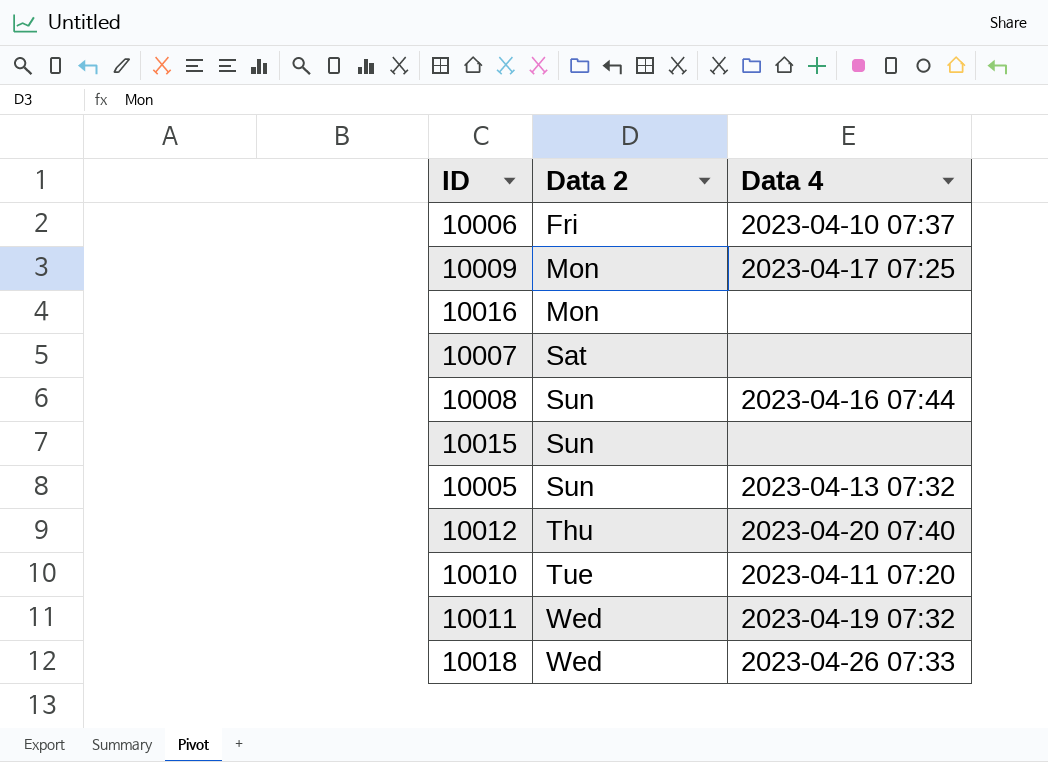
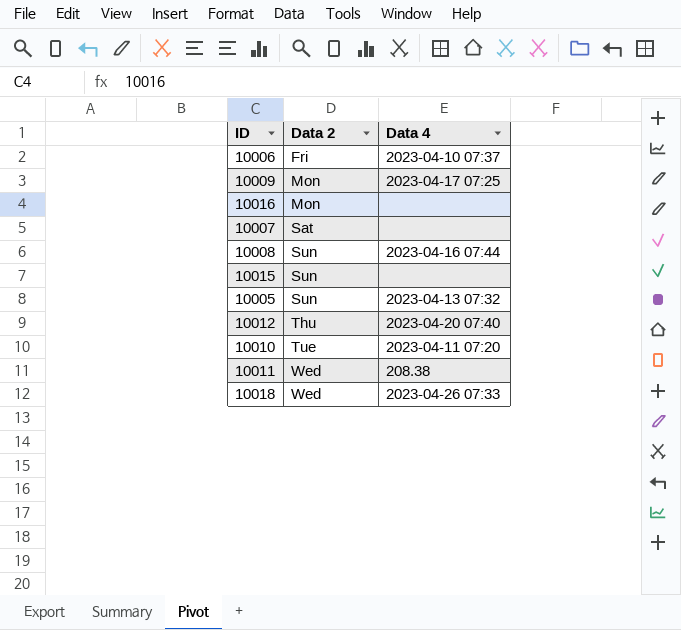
10011 | Data 4: 2023-04-19 07:32 -> 208.38

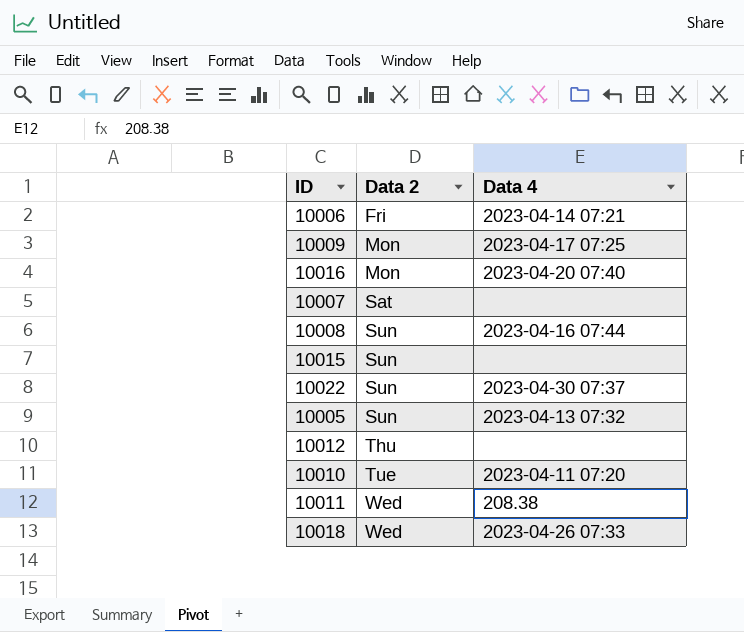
10006 | Data 4: 2023-04-10 07:37 -> 2023-04-14 07:21
10016 | Data 4: none -> 2023-04-20 07:40
row 10022: none -> Sun | 2023-04-30 07:37
10012 | Data 4: 2023-04-20 07:40 -> none

